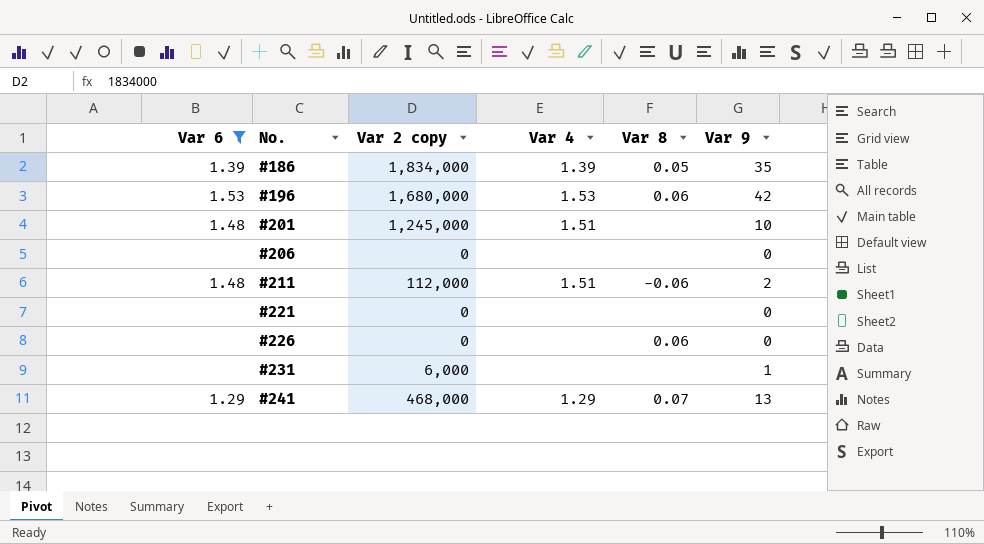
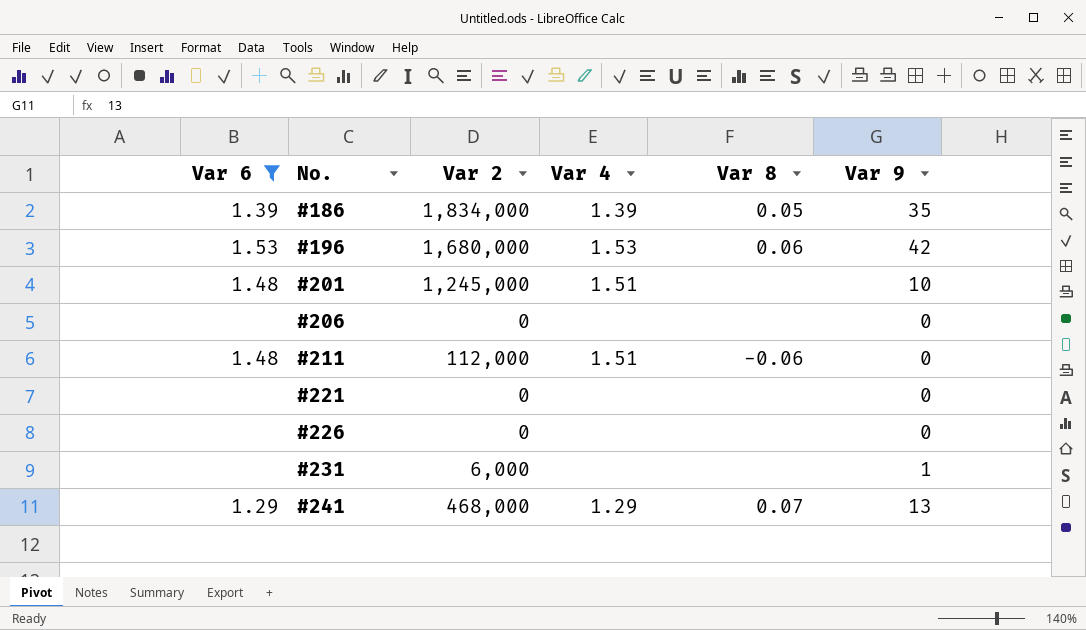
column name: Var 2 copy -> Var 2
#211 | Var 9: 2 -> 0
#226 | Var 8: 0.06 -> none

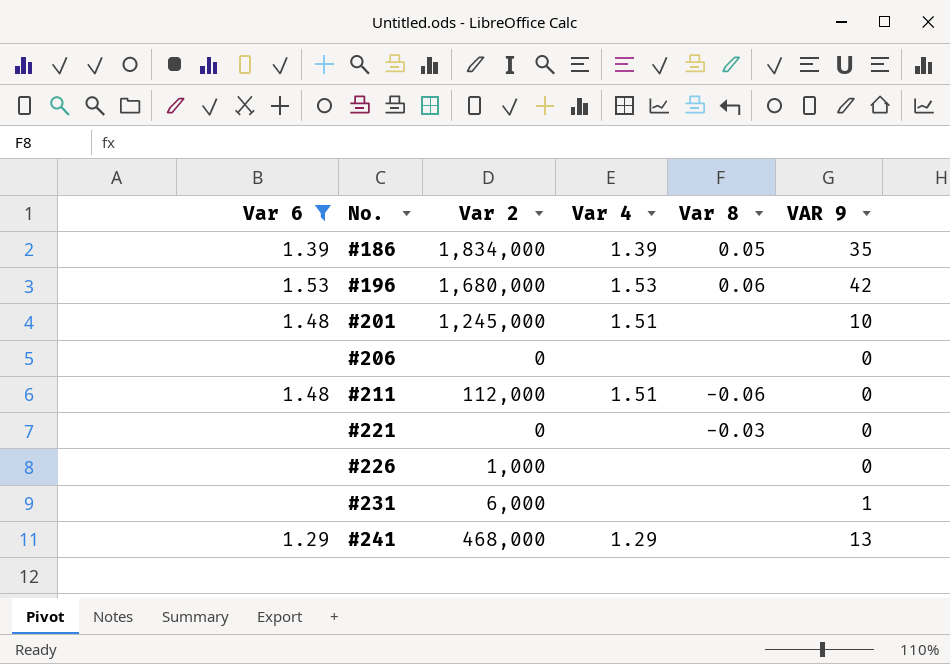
column name: Var 9 -> VAR 9
#221 | Var 8: none -> -0.03
#226 | Var 2: 0 -> 1,000
#241 | Var 8: 0.07 -> none

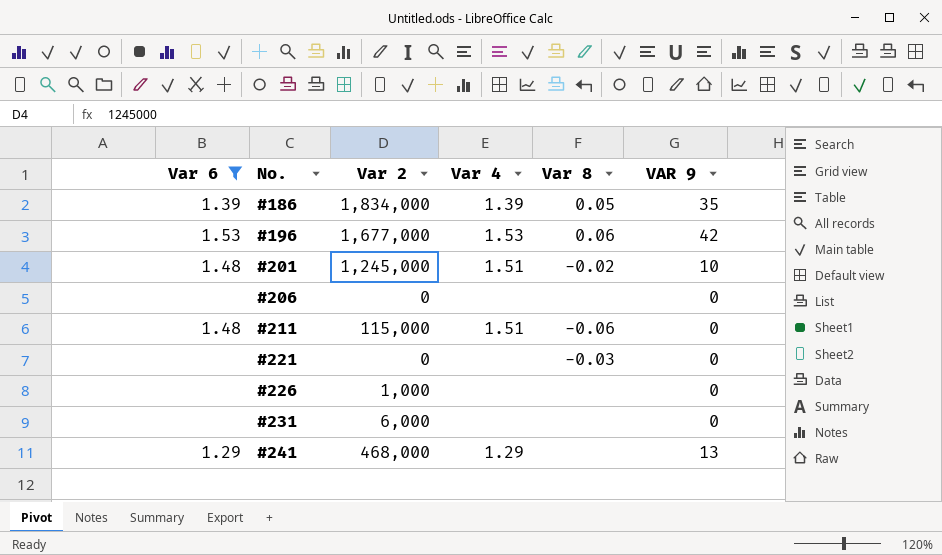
#196 | Var 2: 1,680,000 -> 1,677,000
#201 | Var 8: none -> -0.02
#211 | Var 2: 112,000 -> 115,000
#231 | VAR 9: 1 -> 0

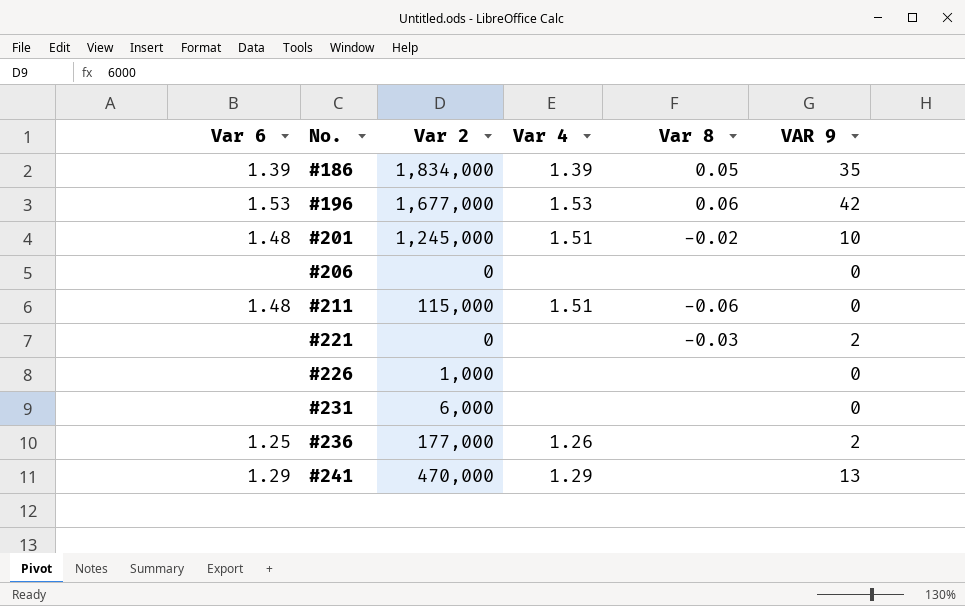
filter: Var 6 != 1.25 -> none
#221 | VAR 9: 0 -> 2
#241 | Var 2: 468,000 -> 470,000

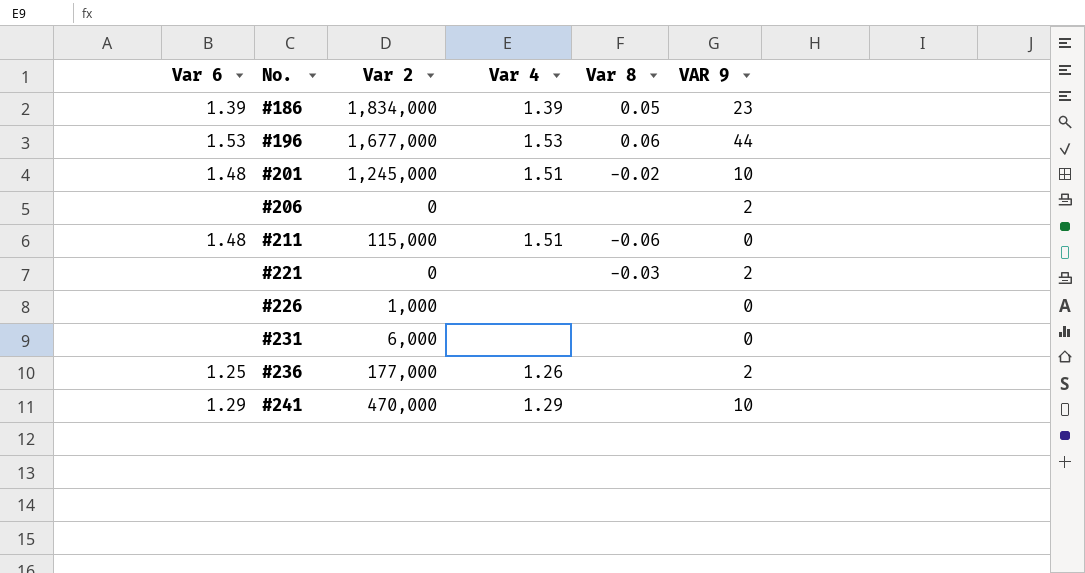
#186 | VAR 9: 35 -> 23
#196 | VAR 9: 42 -> 44
#206 | VAR 9: 0 -> 2
#241 | VAR 9: 13 -> 10

